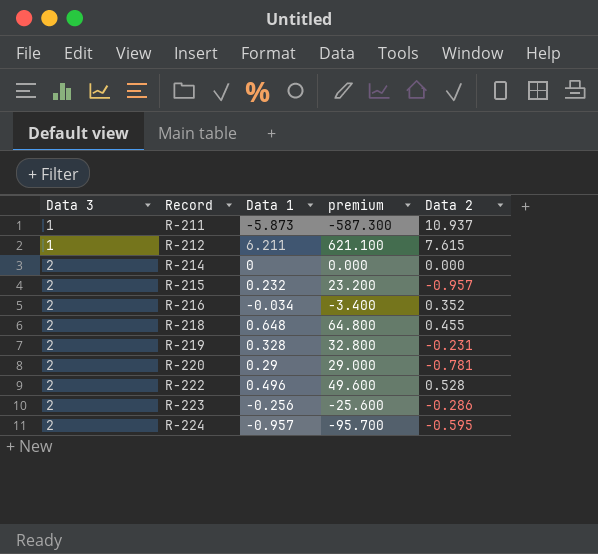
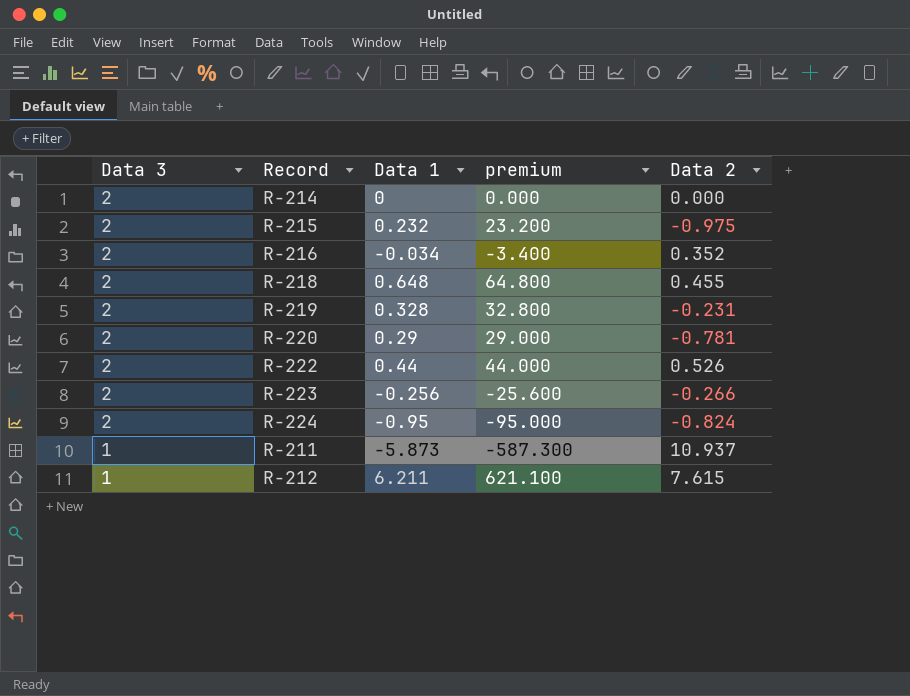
row order: Data 3 ascending -> Data 3 descending
R-215 | Data 2: -0.957 -> -0.975
R-222 | Data 1: 0.496 -> 0.44
R-222 | premium: 49.600 -> 44.000
R-222 | Data 2: 0.528 -> 0.526
R-223 | Data 2: -0.286 -> -0.266
R-224 | Data 1: -0.957 -> -0.95
R-224 | premium: -95.700 -> -95.000
R-224 | Data 2: -0.595 -> -0.824

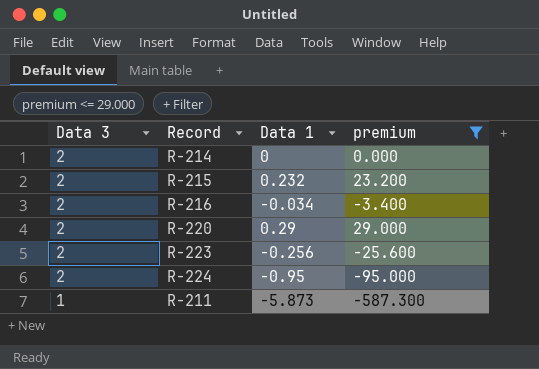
filter: none -> premium <= 29.000
column Data 2 | position: 5 -> none

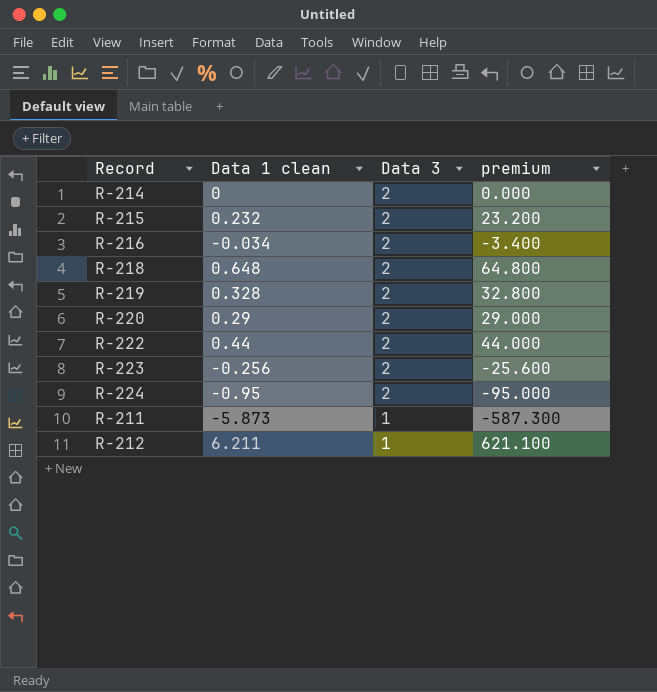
filter: premium <= 29.000 -> none
column name: Data 1 -> Data 1 clean
column Data 3 | position: 1 -> 3

